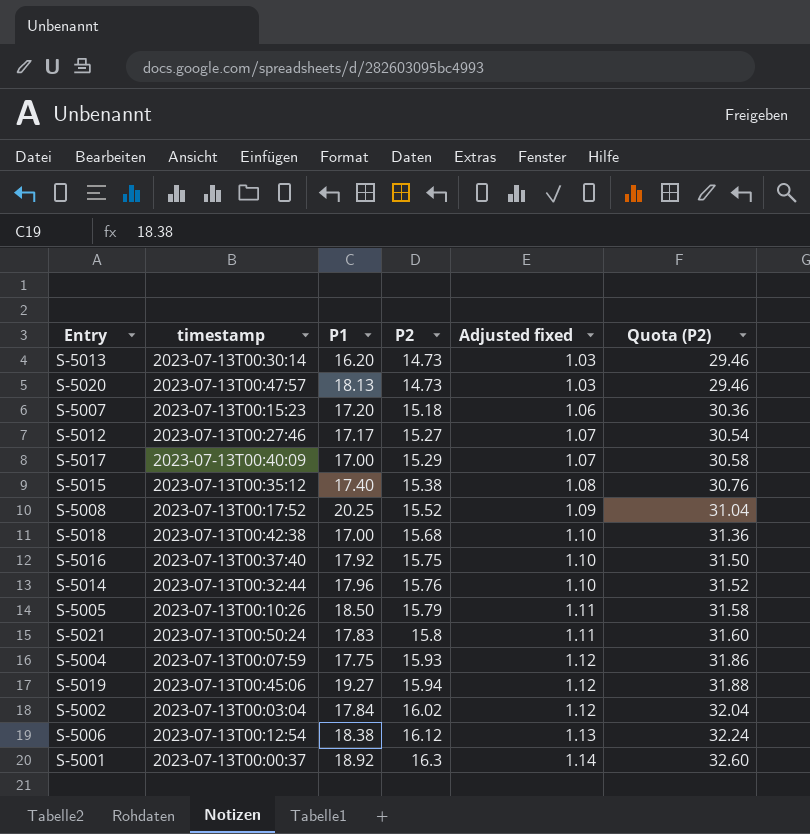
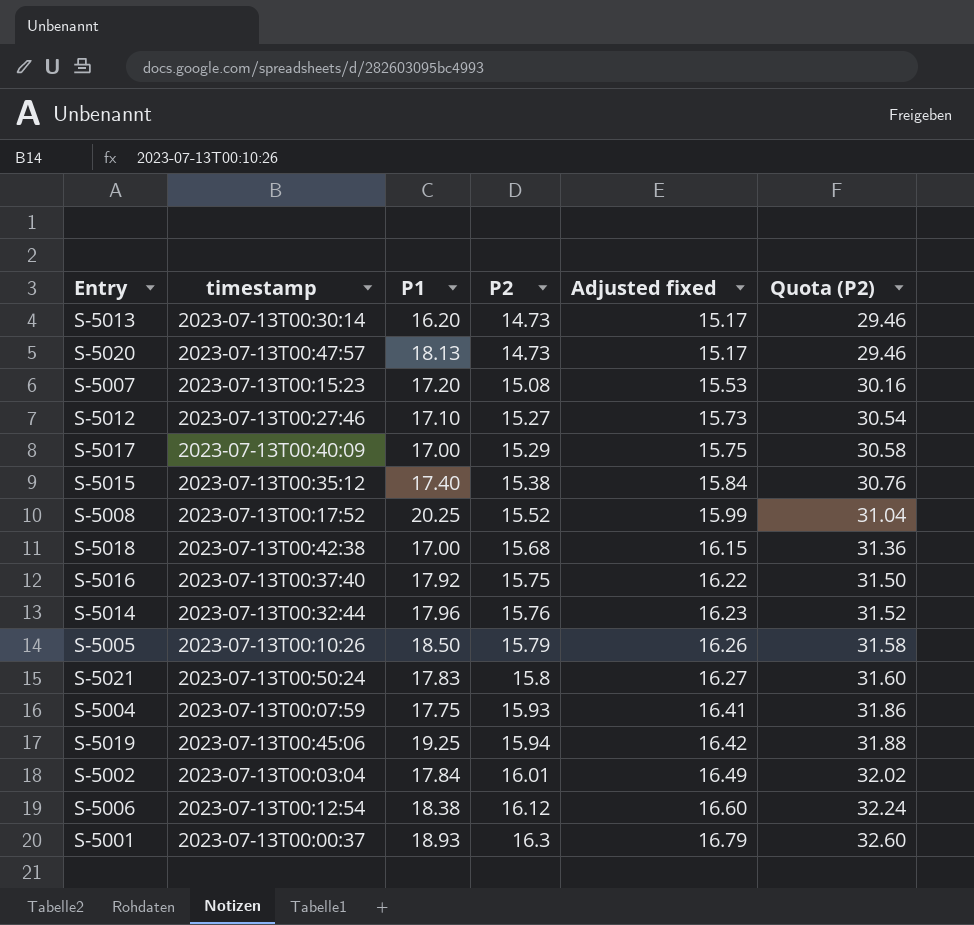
column Adjusted fixed | formula: [P2] * 0.07 -> [P2] * 1.03
S-5007 | P2: 15.18 -> 15.08
S-5007 | Quota (P2): 30.36 -> 30.16
S-5012 | P1: 17.17 -> 17.10
S-5019 | P1: 19.27 -> 19.25
S-5002 | P2: 16.02 -> 16.01
S-5002 | Quota (P2): 32.04 -> 32.02
S-5001 | P1: 18.92 -> 18.93

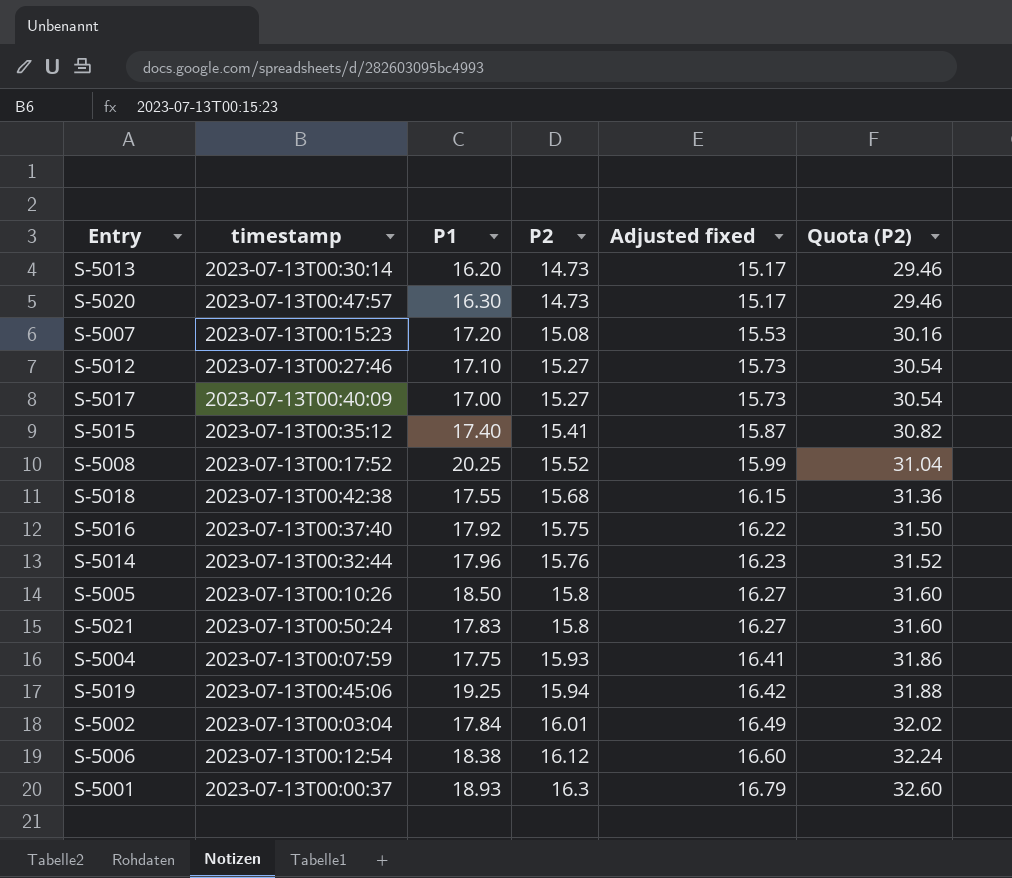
S-5020 | P1: 18.13 -> 16.30
S-5017 | P2: 15.29 -> 15.27
S-5017 | Adjusted fixed: 15.75 -> 15.73
S-5017 | Quota (P2): 30.58 -> 30.54
S-5015 | P2: 15.38 -> 15.41
S-5015 | Adjusted fixed: 15.84 -> 15.87
S-5015 | Quota (P2): 30.76 -> 30.82
S-5018 | P1: 17.00 -> 17.55
S-5005 | P2: 15.79 -> 15.8
S-5005 | Adjusted fixed: 16.26 -> 16.27
S-5005 | Quota (P2): 31.58 -> 31.60

